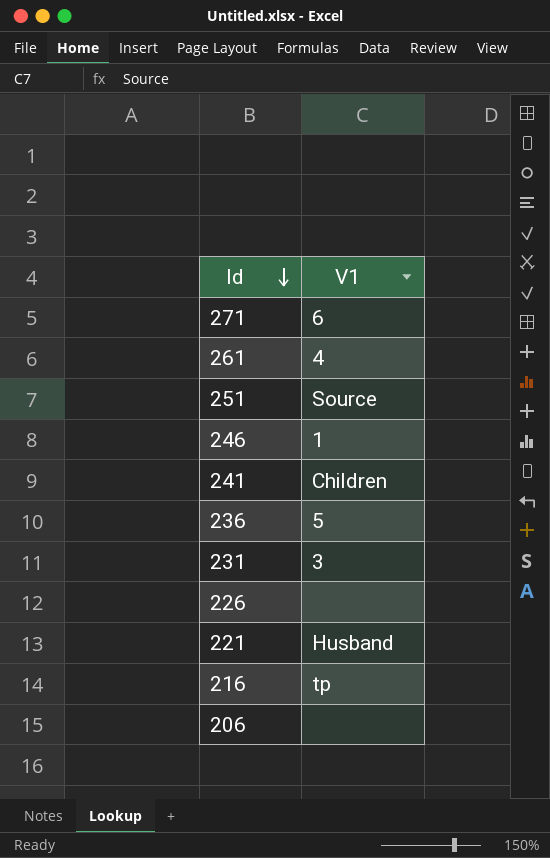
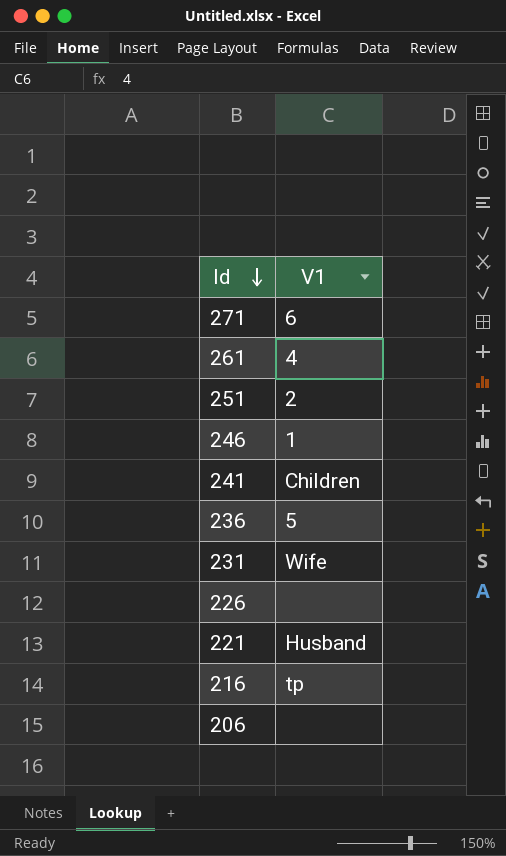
251 | V1: Source -> 2
231 | V1: 3 -> Wife

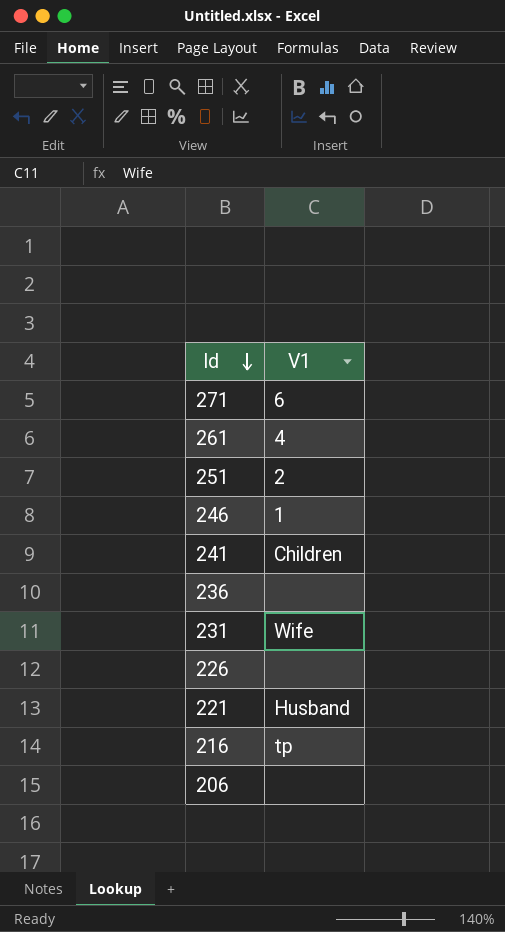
236 | V1: 5 -> none

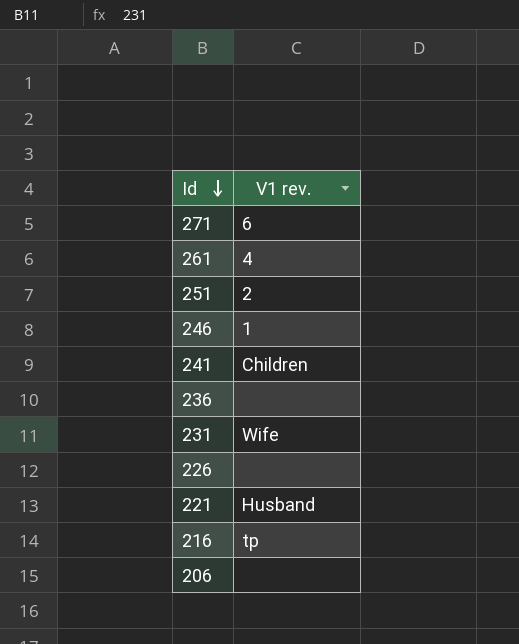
column name: V1 -> V1 rev.

